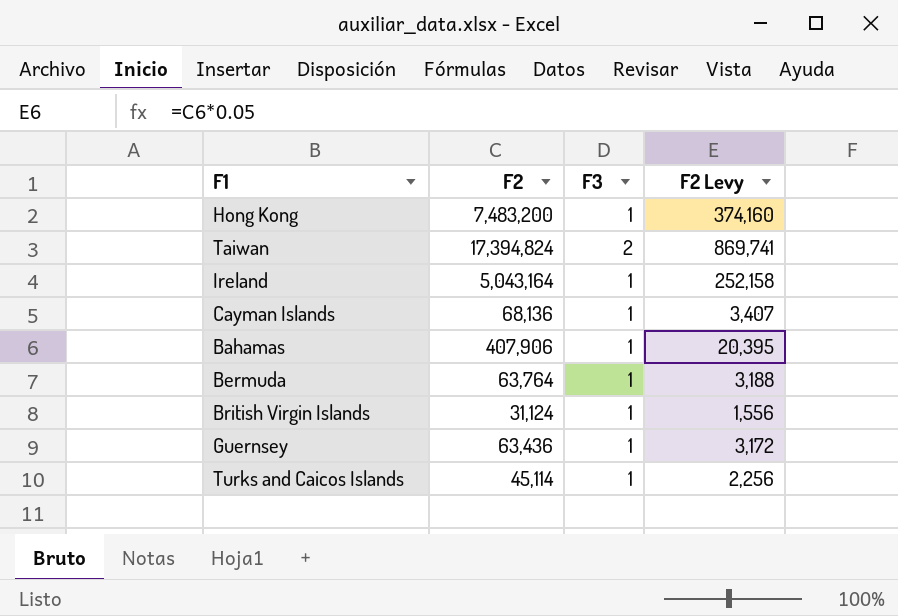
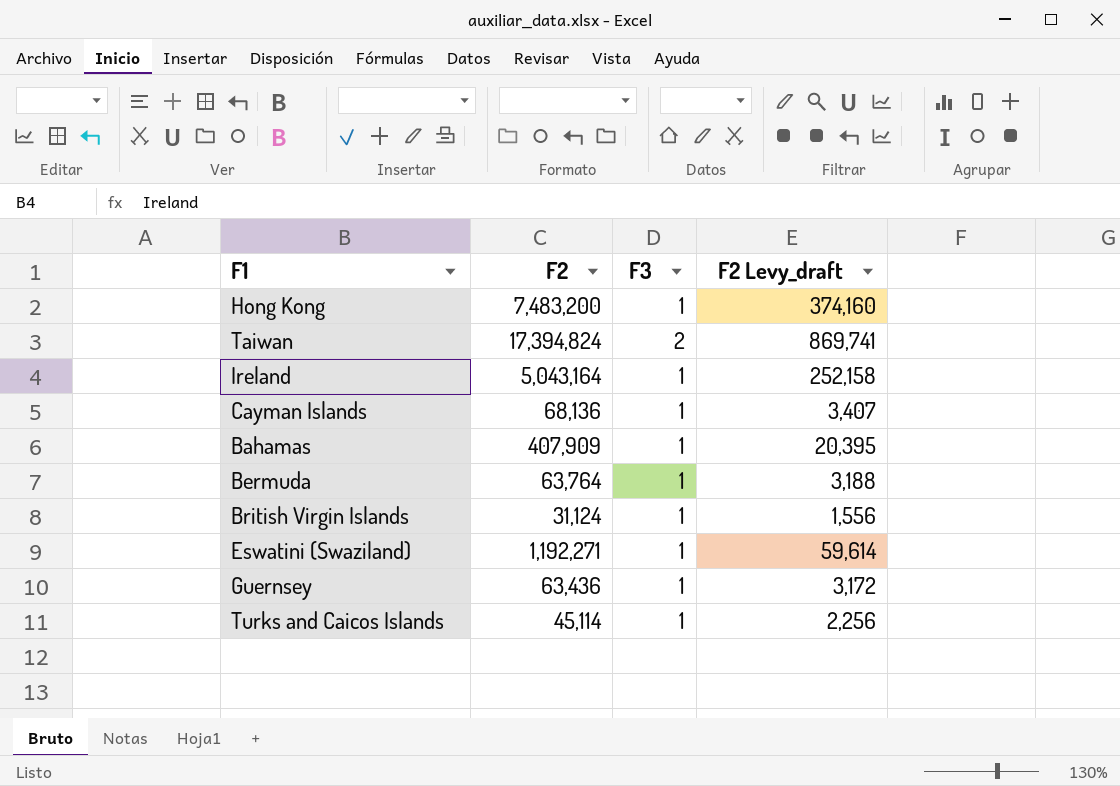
column name: F2 Levy -> F2 Levy_draft
Bahamas | F2: 407,906 -> 407,909
row Eswatini (Swaziland): none -> 1,192,271 | 1 | 59,614

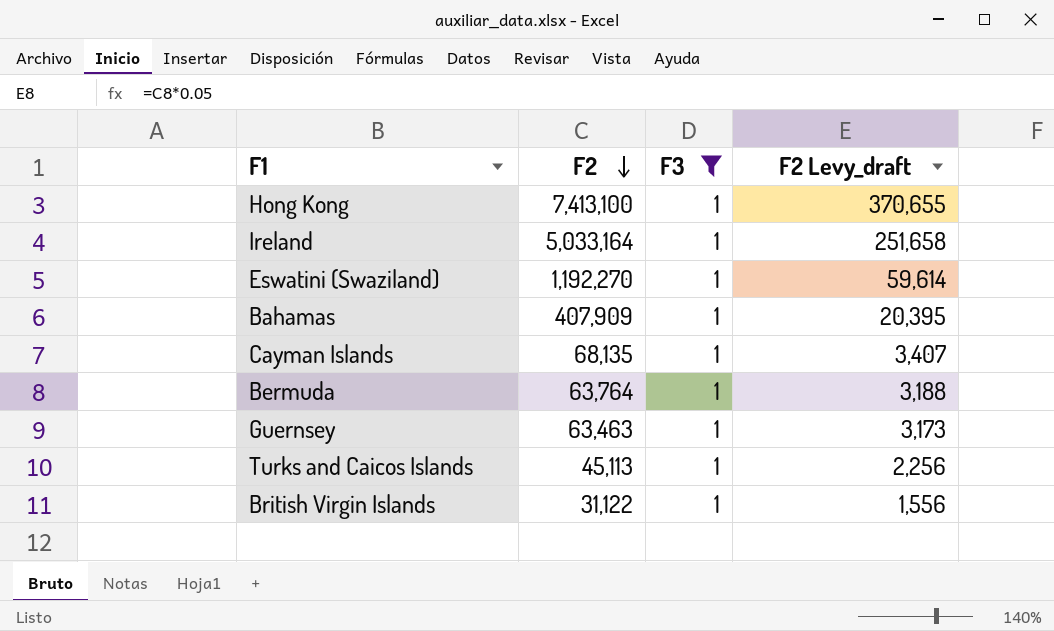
filter: none -> F3 = 1
row order: none -> F2 descending
Hong Kong | F2: 7,483,200 -> 7,413,100
Hong Kong | F2 Levy_draft: 374,160 -> 370,655
Ireland | F2: 5,043,164 -> 5,033,164
Ireland | F2 Levy_draft: 252,158 -> 251,658
Eswatini (Swaziland) | F2: 1,192,271 -> 1,192,270
Cayman Islands | F2: 68,136 -> 68,135
Guernsey | F2: 63,436 -> 63,463
Guernsey | F2 Levy_draft: 3,172 -> 3,173
Turks and Caicos Islands | F2: 45,114 -> 45,113
British Virgin Islands | F2: 31,124 -> 31,122

